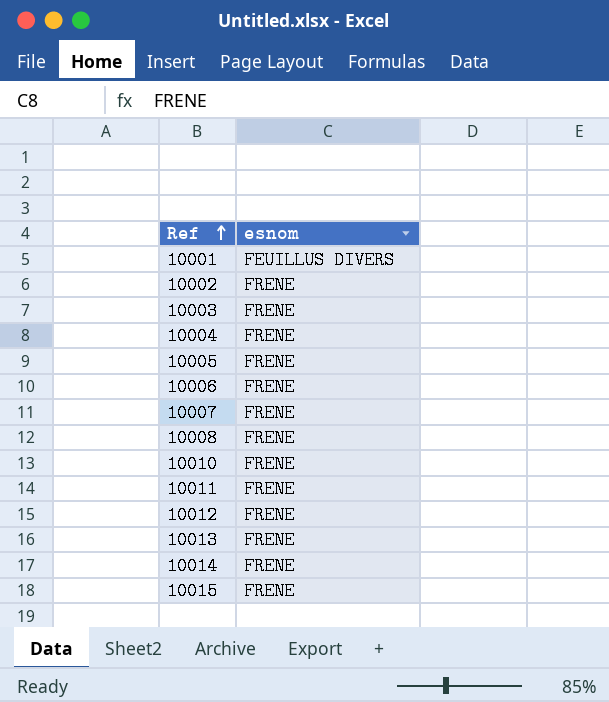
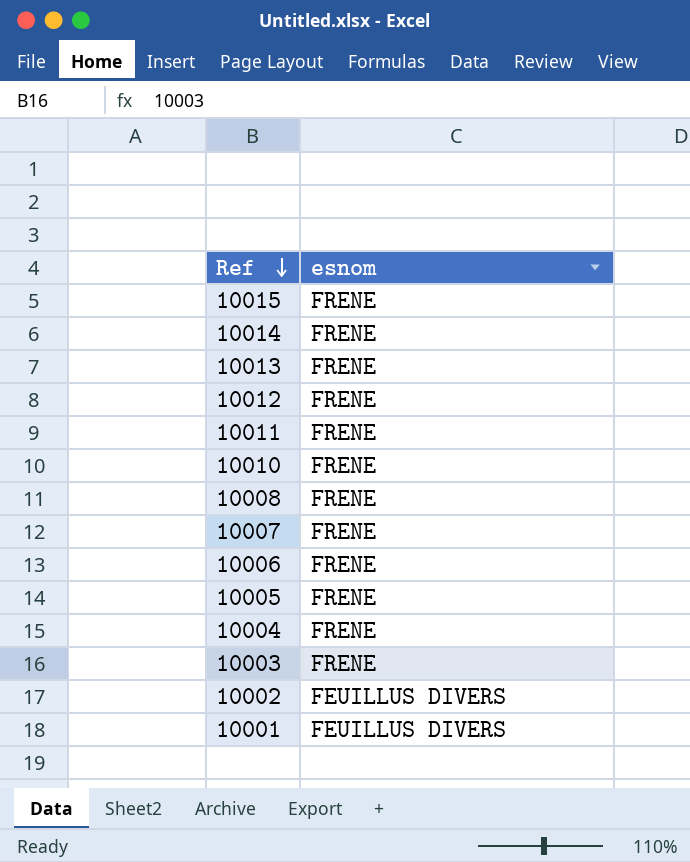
row order: Ref ascending -> Ref descending
10002 | esnom: FRENE -> FEUILLUS DIVERS

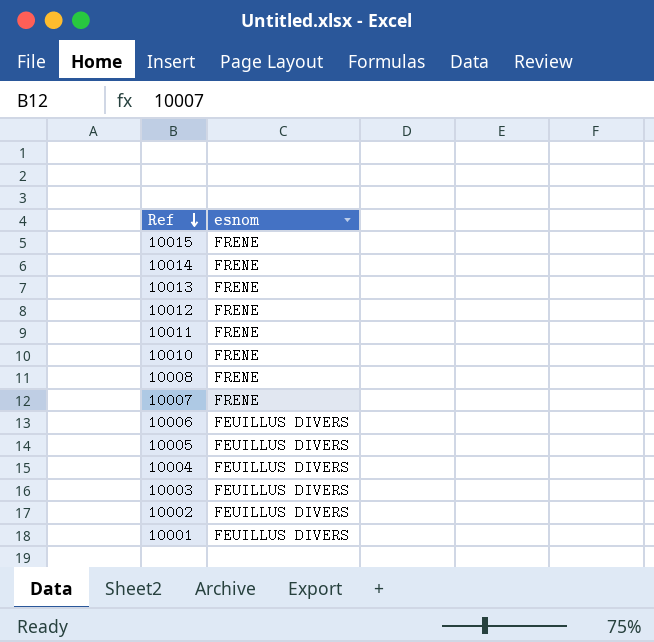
10006 | esnom: FRENE -> FEUILLUS DIVERS
10005 | esnom: FRENE -> FEUILLUS DIVERS
10004 | esnom: FRENE -> FEUILLUS DIVERS
10003 | esnom: FRENE -> FEUILLUS DIVERS

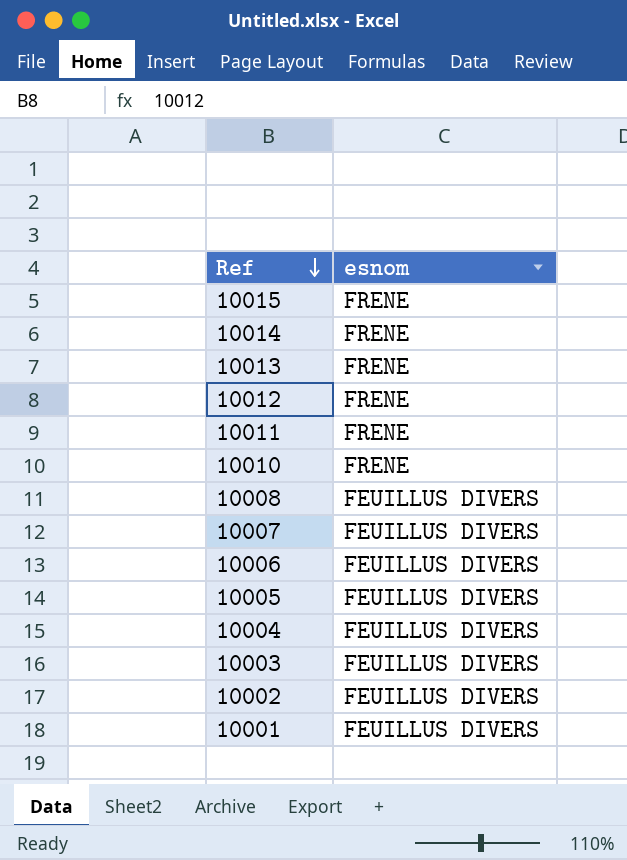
10008 | esnom: FRENE -> FEUILLUS DIVERS
10007 | esnom: FRENE -> FEUILLUS DIVERS

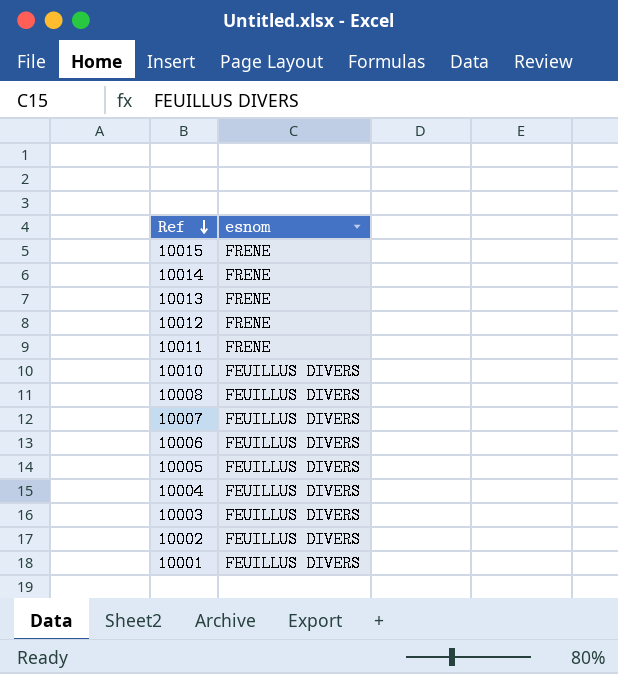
10010 | esnom: FRENE -> FEUILLUS DIVERS

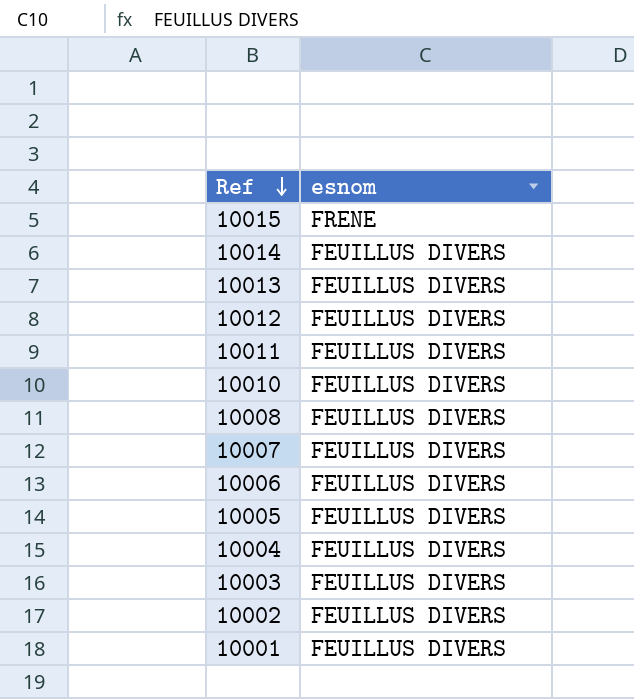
10014 | esnom: FRENE -> FEUILLUS DIVERS
10013 | esnom: FRENE -> FEUILLUS DIVERS
10012 | esnom: FRENE -> FEUILLUS DIVERS
10011 | esnom: FRENE -> FEUILLUS DIVERS

